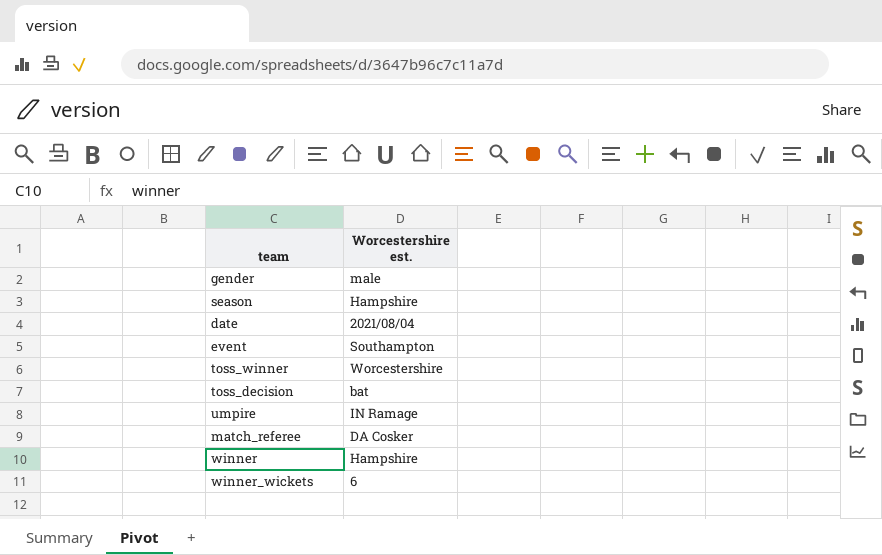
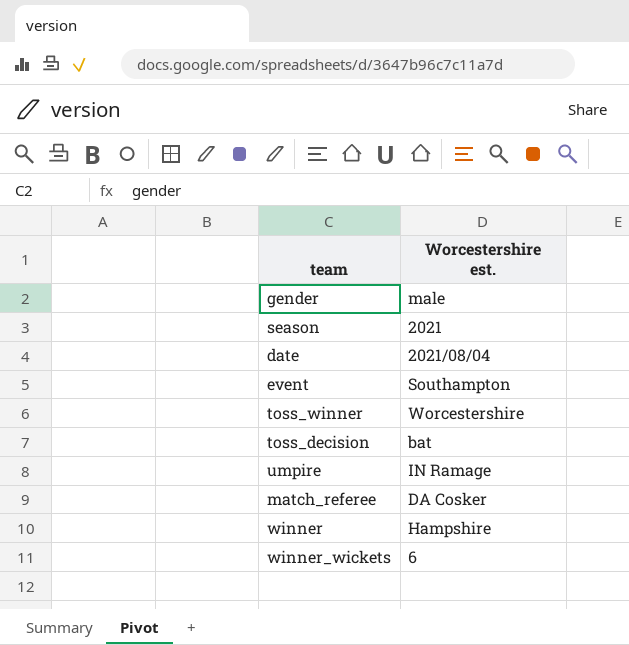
season | Worcestershire est.: Hampshire -> 2021

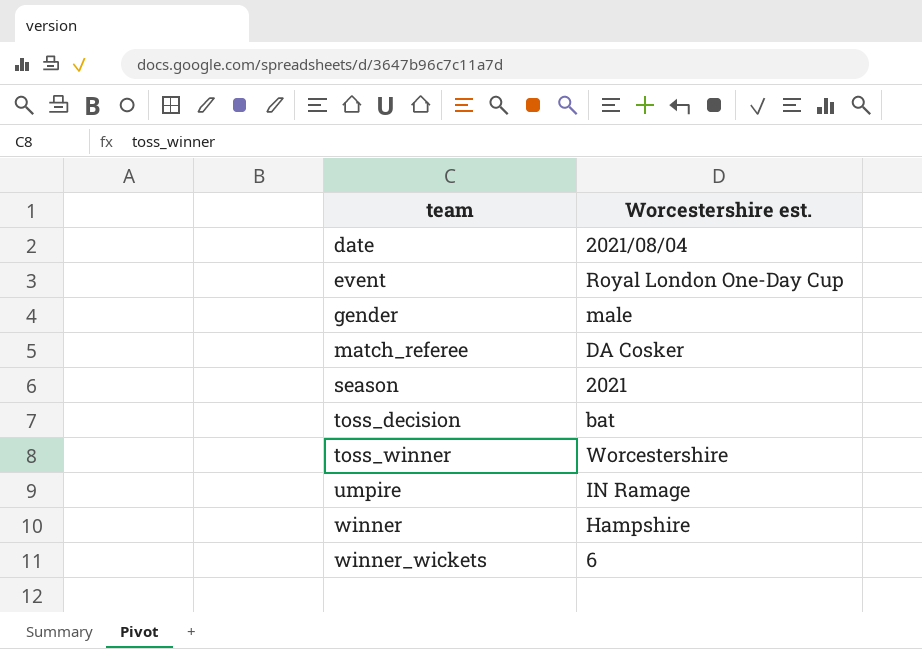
row order: none -> team ascending
event | Worcestershire est.: Southampton -> Royal London One-Day Cup

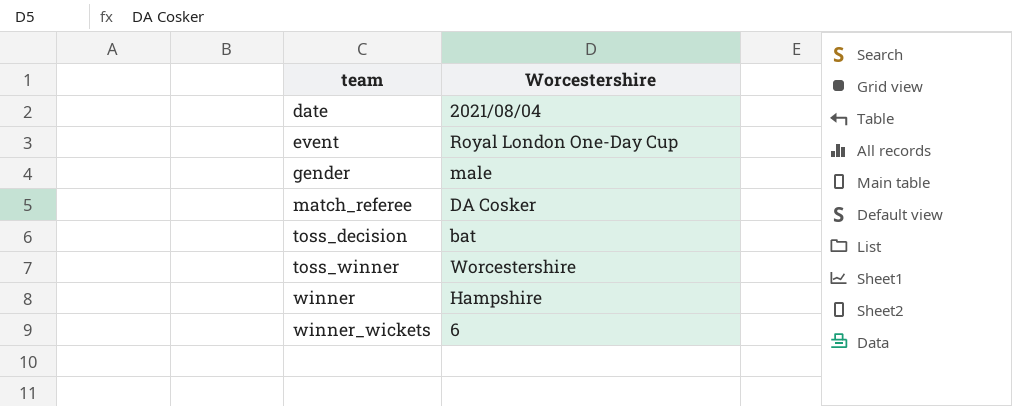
column name: Worcestershire est. -> Worcestershire
row season: 2021 -> none
row umpire: IN Ramage -> none

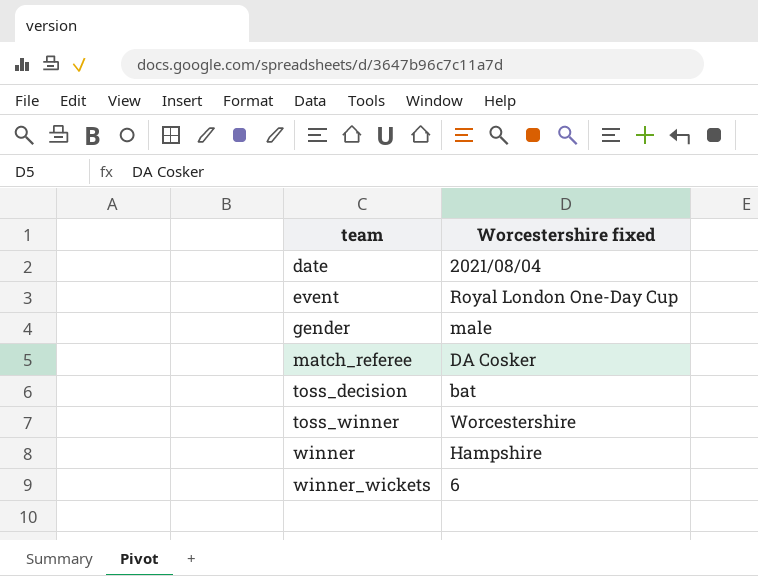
column name: Worcestershire -> Worcestershire fixed

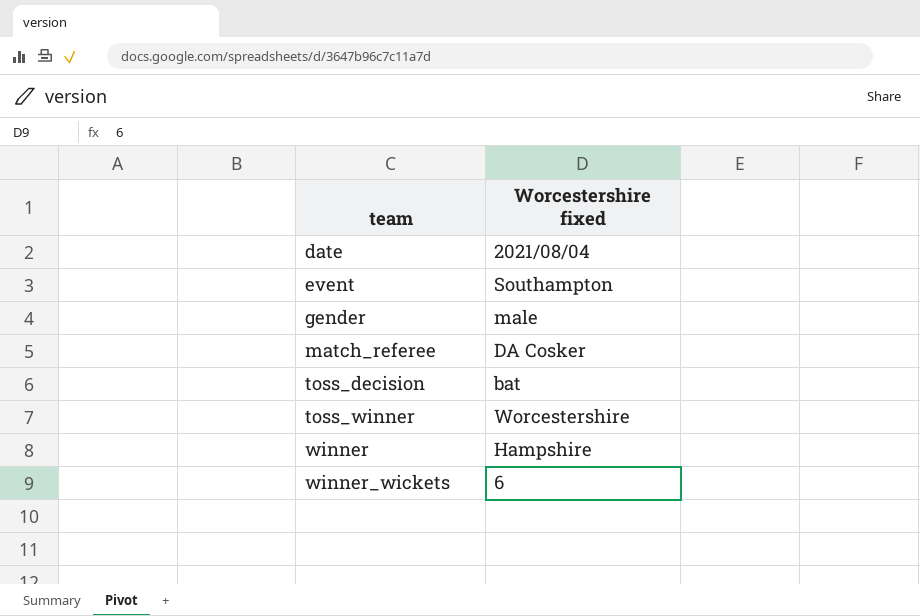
event | Worcestershire fixed: Royal London One-Day Cup -> Southampton

